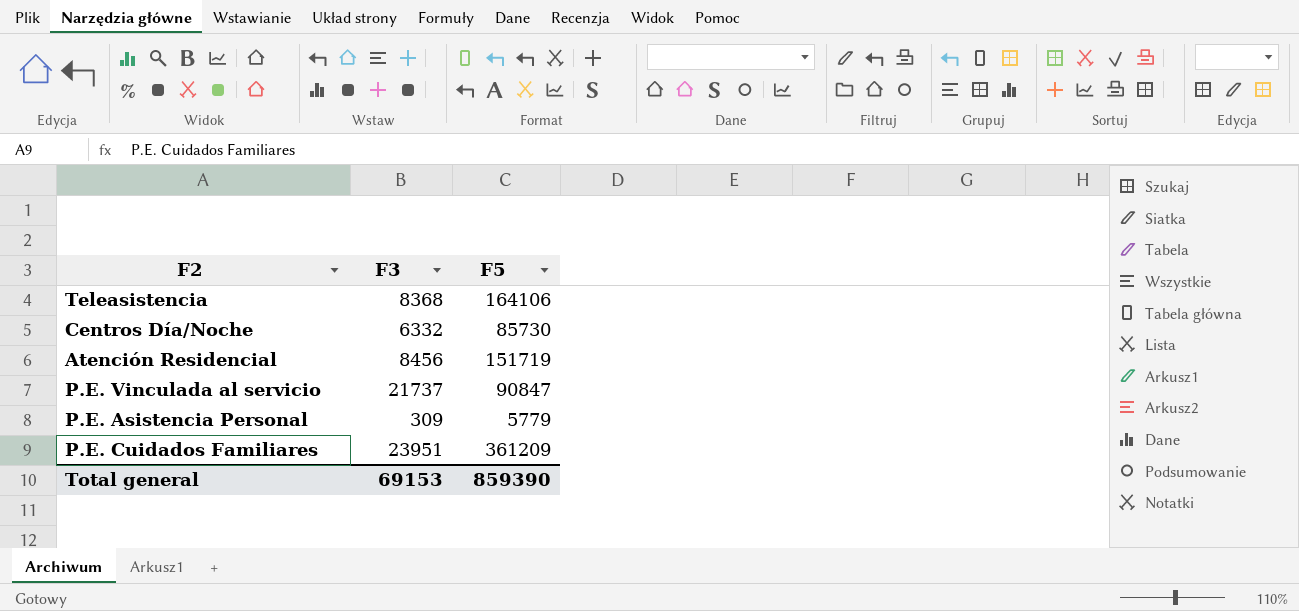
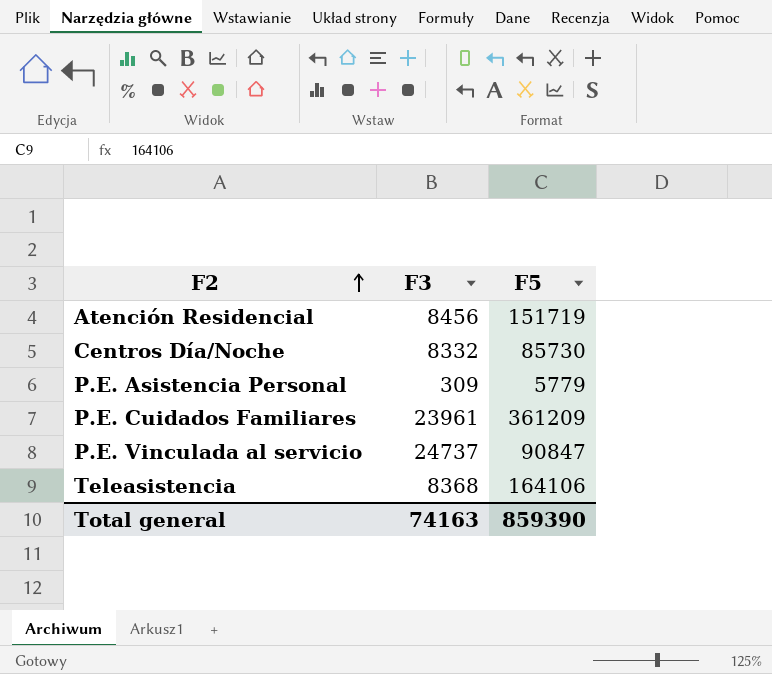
row order: none -> F2 ascending
Centros Día/Noche | F3: 6332 -> 8332
P.E. Cuidados Familiares | F3: 23951 -> 23961
P.E. Vinculada al servicio | F3: 21737 -> 24737
Total general | F3: 69153 -> 74163

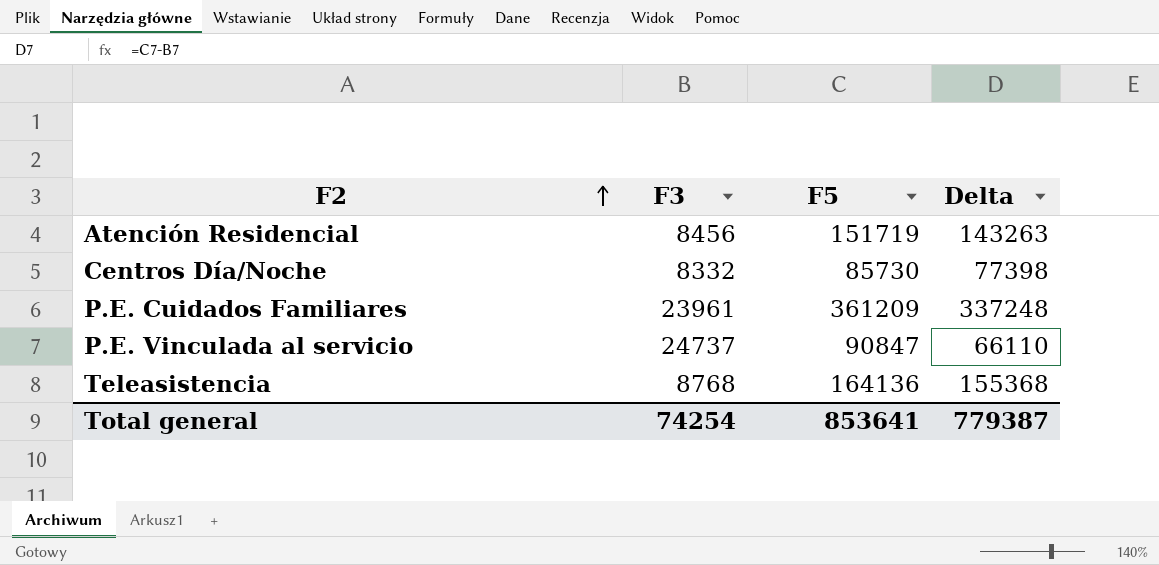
column Delta | formula: none -> [F5] - [F3]
row P.E. Asistencia Personal: 309 | 5779 -> none
Teleasistencia | F3: 8368 -> 8768
Teleasistencia | F5: 164106 -> 164136
Total general | F3: 74163 -> 74254
Total general | F5: 859390 -> 853641

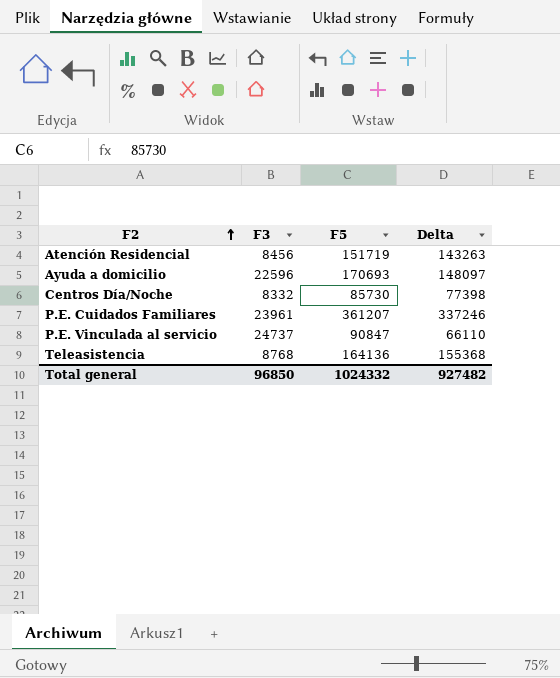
row Ayuda a domicilio: none -> 22596 | 170693 | 148097
P.E. Cuidados Familiares | F5: 361209 -> 361207
P.E. Cuidados Familiares | Delta: 337248 -> 337246
Total general | F3: 74254 -> 96850
Total general | F5: 853641 -> 1024332
Total general | Delta: 779387 -> 927482

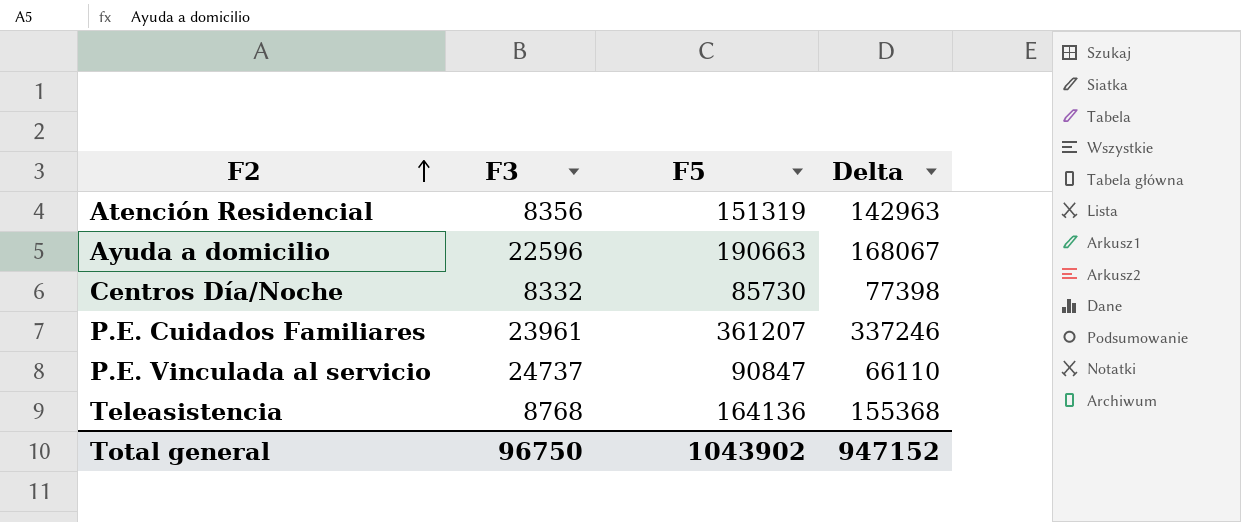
Atención Residencial | F3: 8456 -> 8356
Atención Residencial | F5: 151719 -> 151319
Atención Residencial | Delta: 143263 -> 142963
Ayuda a domicilio | F5: 170693 -> 190663
Ayuda a domicilio | Delta: 148097 -> 168067
Total general | F3: 96850 -> 96750
Total general | F5: 1024332 -> 1043902
Total general | Delta: 927482 -> 947152

